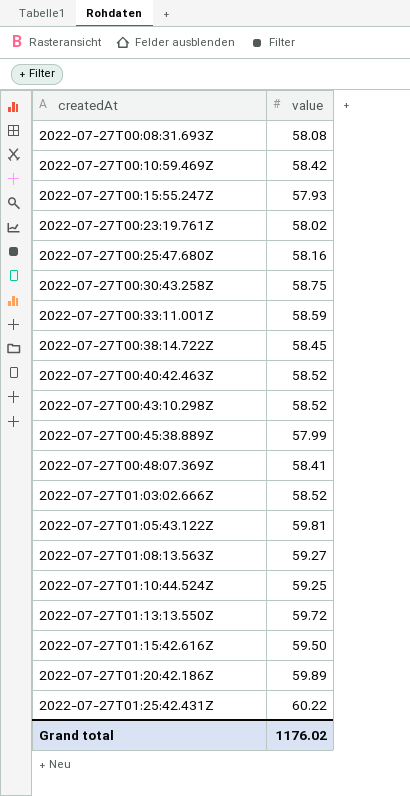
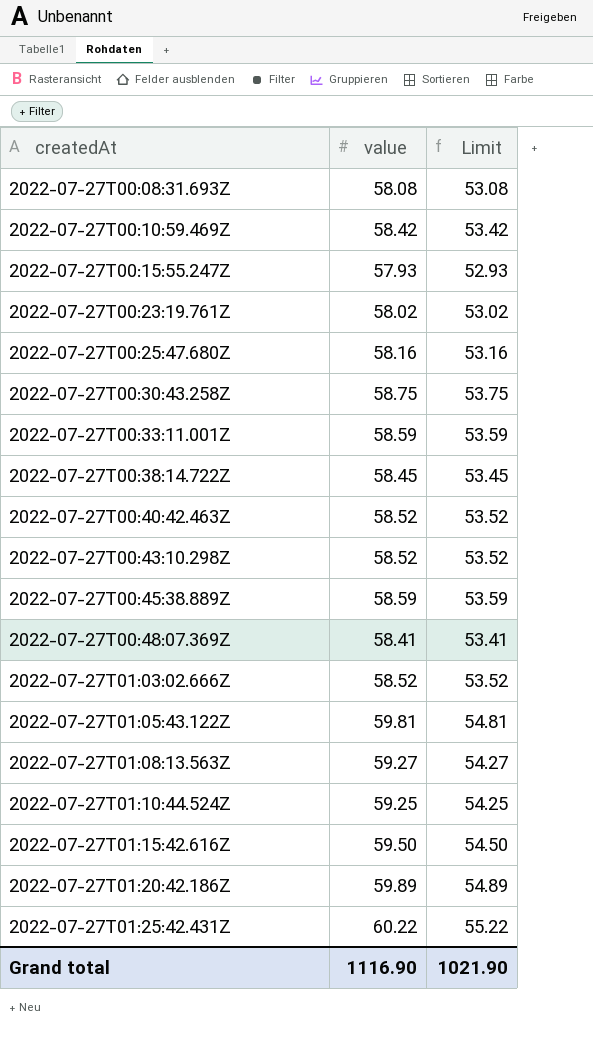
column Limit | formula: none -> [value] - 5
row 2022-07-27T01:13:13.550Z: 59.72 -> none
2022-07-27T00:45:38.889Z | value: 57.99 -> 58.59
Grand total | value: 1176.02 -> 1116.90

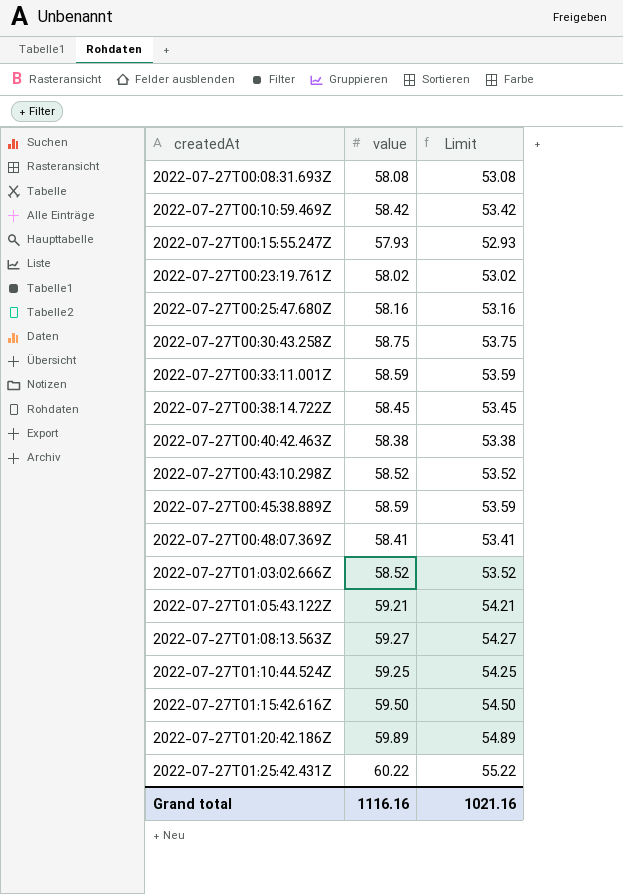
2022-07-27T00:40:42.463Z | value: 58.52 -> 58.38
2022-07-27T00:40:42.463Z | Limit: 53.52 -> 53.38
2022-07-27T01:05:43.122Z | value: 59.81 -> 59.21
2022-07-27T01:05:43.122Z | Limit: 54.81 -> 54.21
Grand total | value: 1116.90 -> 1116.16
Grand total | Limit: 1021.90 -> 1021.16

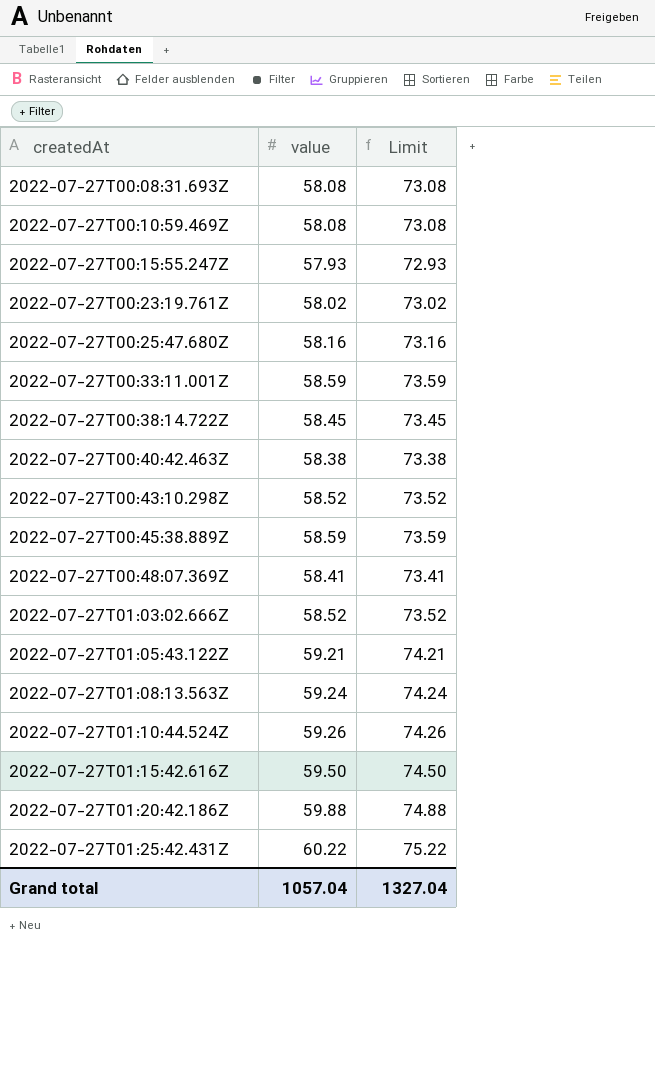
column Limit | formula: [value] - 5 -> [value] + 15
row 2022-07-27T00:30:43.258Z: 58.75 | 53.75 -> none
2022-07-27T00:10:59.469Z | value: 58.42 -> 58.08
2022-07-27T01:08:13.563Z | value: 59.27 -> 59.24
2022-07-27T01:10:44.524Z | value: 59.25 -> 59.26
2022-07-27T01:20:42.186Z | value: 59.89 -> 59.88
Grand total | value: 1116.16 -> 1057.04
Grand total | Limit: 1021.16 -> 1327.04

